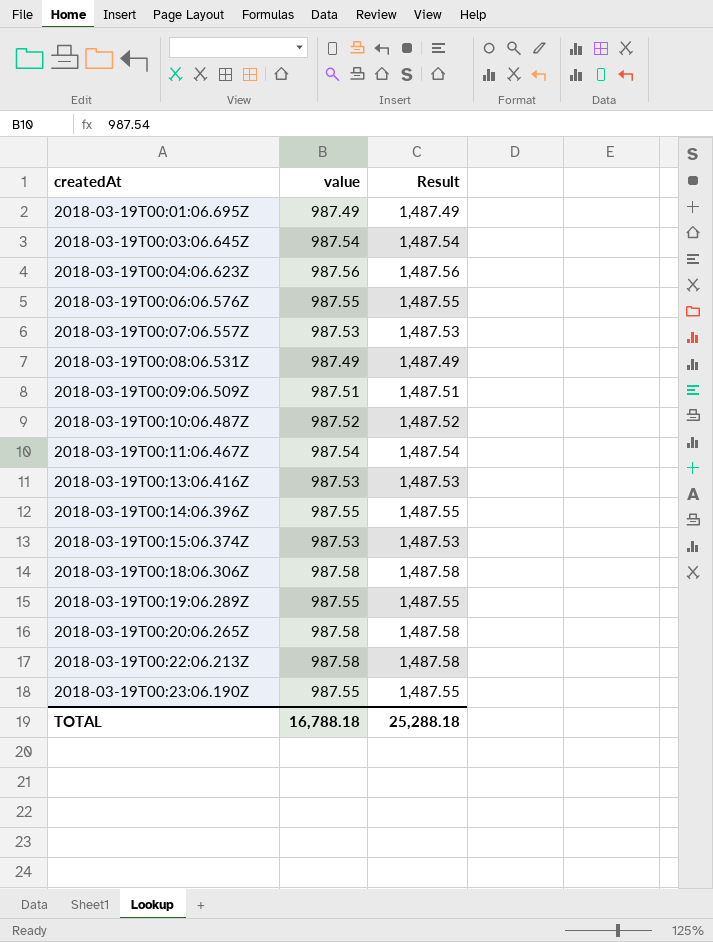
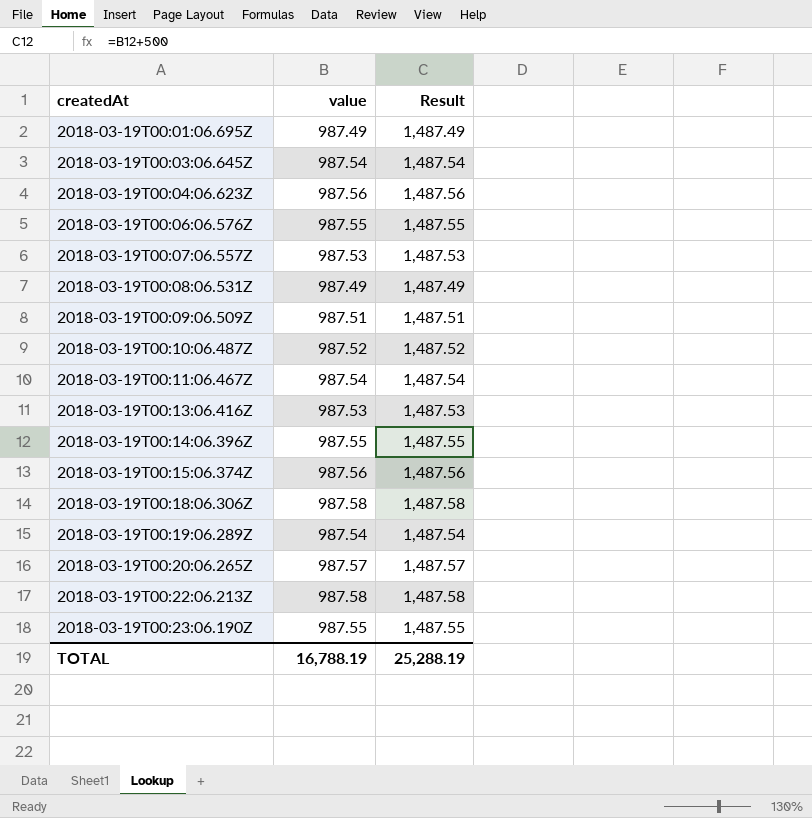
2018-03-19T00:15:06.374Z | value: 987.53 -> 987.56
2018-03-19T00:15:06.374Z | Result: 1,487.53 -> 1,487.56
2018-03-19T00:19:06.289Z | value: 987.55 -> 987.54
2018-03-19T00:19:06.289Z | Result: 1,487.55 -> 1,487.54
2018-03-19T00:20:06.265Z | value: 987.58 -> 987.57
2018-03-19T00:20:06.265Z | Result: 1,487.58 -> 1,487.57
TOTAL | value: 16,788.18 -> 16,788.19
TOTAL | Result: 25,288.18 -> 25,288.19

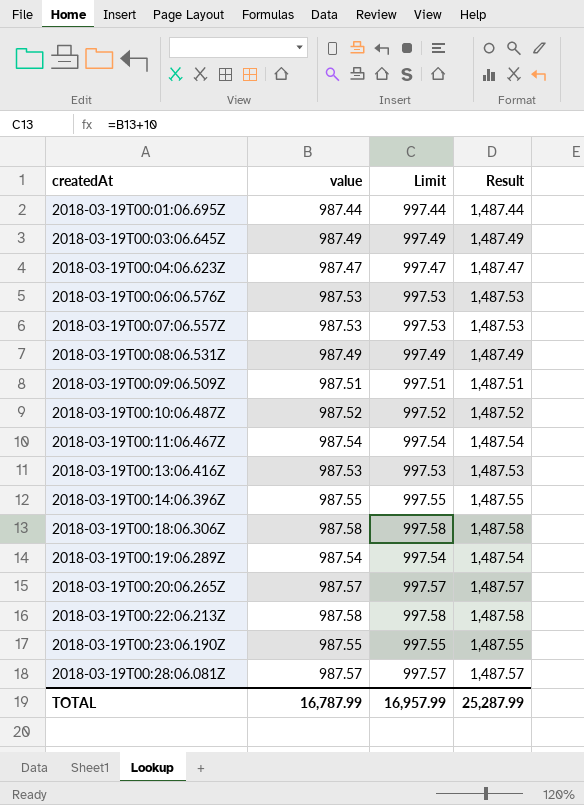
column Limit | formula: none -> [value] + 10
row 2018-03-19T00:15:06.374Z: 987.56 | 1,487.56 -> none
2018-03-19T00:01:06.695Z | value: 987.49 -> 987.44
2018-03-19T00:01:06.695Z | Result: 1,487.49 -> 1,487.44
2018-03-19T00:03:06.645Z | value: 987.54 -> 987.49
2018-03-19T00:03:06.645Z | Result: 1,487.54 -> 1,487.49
2018-03-19T00:04:06.623Z | value: 987.56 -> 987.47
2018-03-19T00:04:06.623Z | Result: 1,487.56 -> 1,487.47
2018-03-19T00:06:06.576Z | value: 987.55 -> 987.53
2018-03-19T00:06:06.576Z | Result: 1,487.55 -> 1,487.53
row 2018-03-19T00:28:06.081Z: none -> 987.57 | 997.57 | 1,487.57
TOTAL | value: 16,788.19 -> 16,787.99
TOTAL | Result: 25,288.19 -> 25,287.99

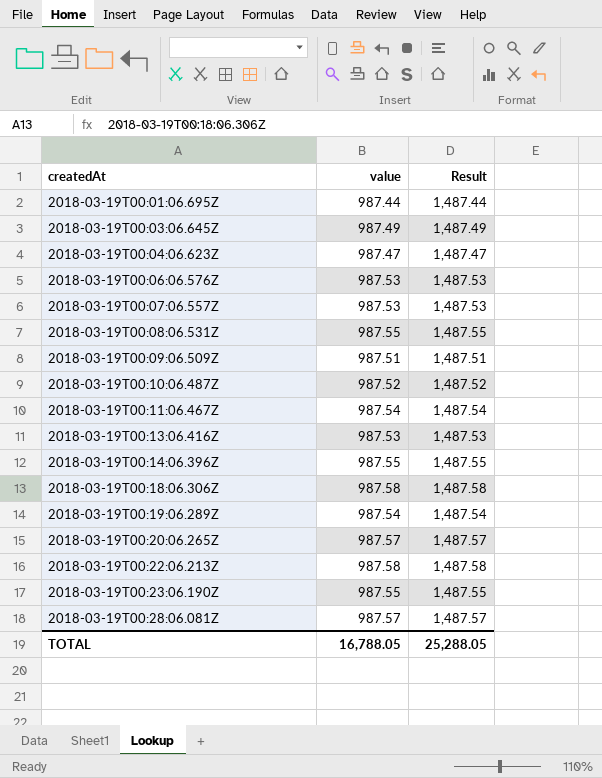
column Limit | formula: [value] + 10 -> none
2018-03-19T00:08:06.531Z | value: 987.49 -> 987.55
2018-03-19T00:08:06.531Z | Result: 1,487.49 -> 1,487.55
TOTAL | value: 16,787.99 -> 16,788.05
TOTAL | Result: 25,287.99 -> 25,288.05

